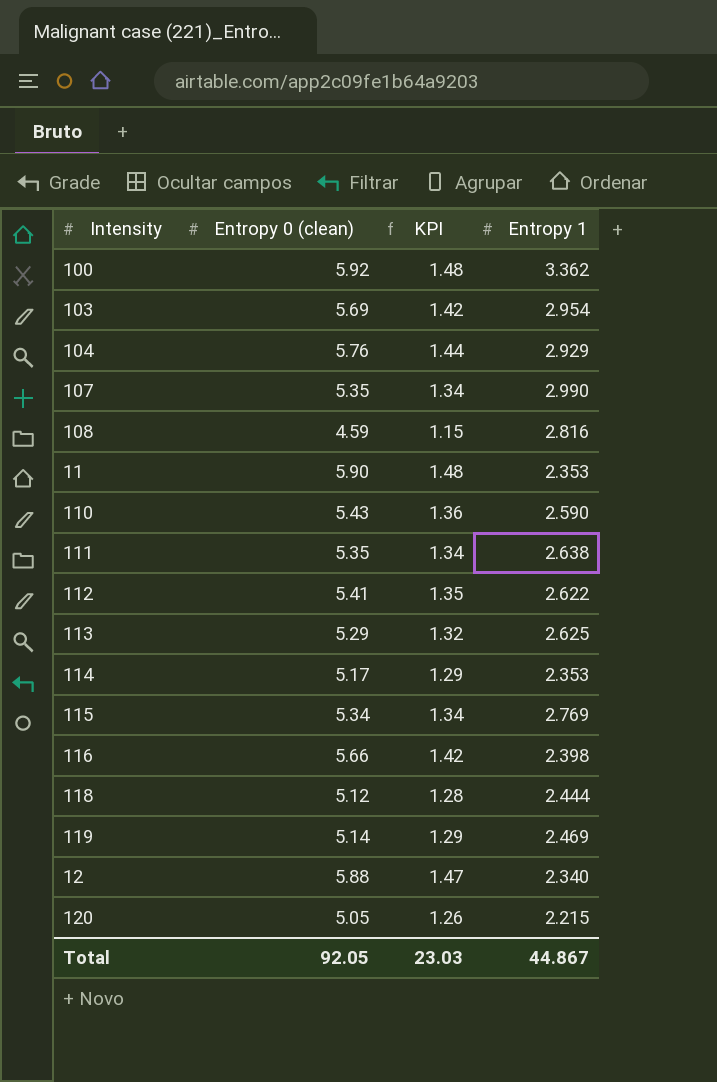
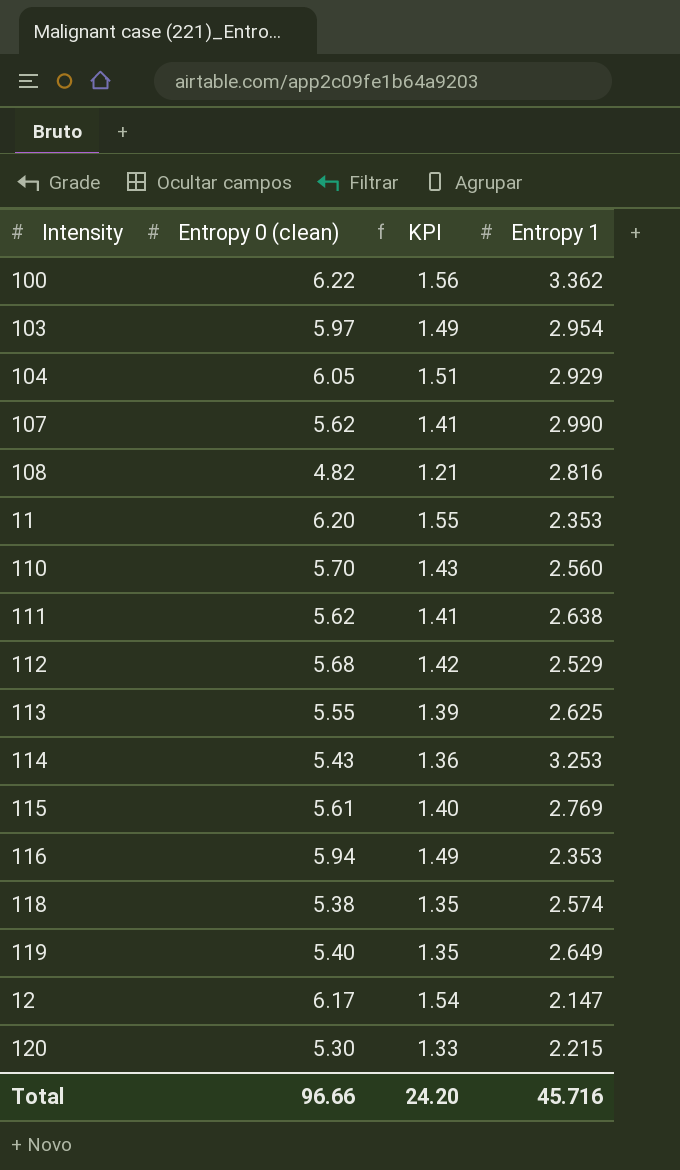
100 | Entropy 0 (clean): 5.92 -> 6.22
100 | KPI: 1.48 -> 1.56
103 | Entropy 0 (clean): 5.69 -> 5.97
103 | KPI: 1.42 -> 1.49
104 | Entropy 0 (clean): 5.76 -> 6.05
104 | KPI: 1.44 -> 1.51
107 | Entropy 0 (clean): 5.35 -> 5.62
107 | KPI: 1.34 -> 1.41
108 | Entropy 0 (clean): 4.59 -> 4.82
108 | KPI: 1.15 -> 1.21
11 | Entropy 0 (clean): 5.90 -> 6.20
11 | KPI: 1.48 -> 1.55
110 | Entropy 0 (clean): 5.43 -> 5.70
110 | KPI: 1.36 -> 1.43
110 | Entropy 1: 2.590 -> 2.560
111 | Entropy 0 (clean): 5.35 -> 5.62
111 | KPI: 1.34 -> 1.41
112 | Entropy 0 (clean): 5.41 -> 5.68
112 | KPI: 1.35 -> 1.42
112 | Entropy 1: 2.622 -> 2.529
113 | Entropy 0 (clean): 5.29 -> 5.55
113 | KPI: 1.32 -> 1.39
114 | Entropy 0 (clean): 5.17 -> 5.43
114 | KPI: 1.29 -> 1.36
114 | Entropy 1: 2.353 -> 3.253
115 | Entropy 0 (clean): 5.34 -> 5.61
115 | KPI: 1.34 -> 1.40
116 | Entropy 0 (clean): 5.66 -> 5.94
116 | KPI: 1.42 -> 1.49
116 | Entropy 1: 2.398 -> 2.353
118 | Entropy 0 (clean): 5.12 -> 5.38
118 | KPI: 1.28 -> 1.35
118 | Entropy 1: 2.444 -> 2.574
119 | Entropy 0 (clean): 5.14 -> 5.40
119 | KPI: 1.29 -> 1.35
119 | Entropy 1: 2.469 -> 2.649
12 | Entropy 0 (clean): 5.88 -> 6.17
12 | KPI: 1.47 -> 1.54
12 | Entropy 1: 2.340 -> 2.147
120 | Entropy 0 (clean): 5.05 -> 5.30
120 | KPI: 1.26 -> 1.33
Total | Entropy 0 (clean): 92.05 -> 96.66
Total | KPI: 23.03 -> 24.20
Total | Entropy 1: 44.867 -> 45.716

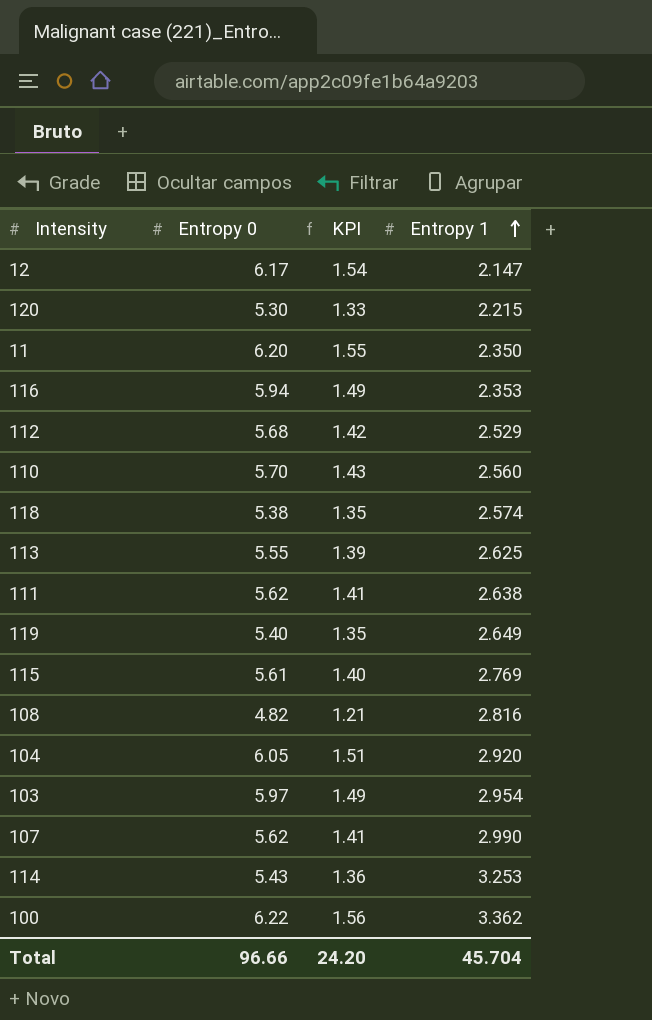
row order: none -> Entropy 1 ascending
column name: Entropy 0 (clean) -> Entropy 0
11 | Entropy 1: 2.353 -> 2.350
104 | Entropy 1: 2.929 -> 2.920
Total | Entropy 1: 45.716 -> 45.704

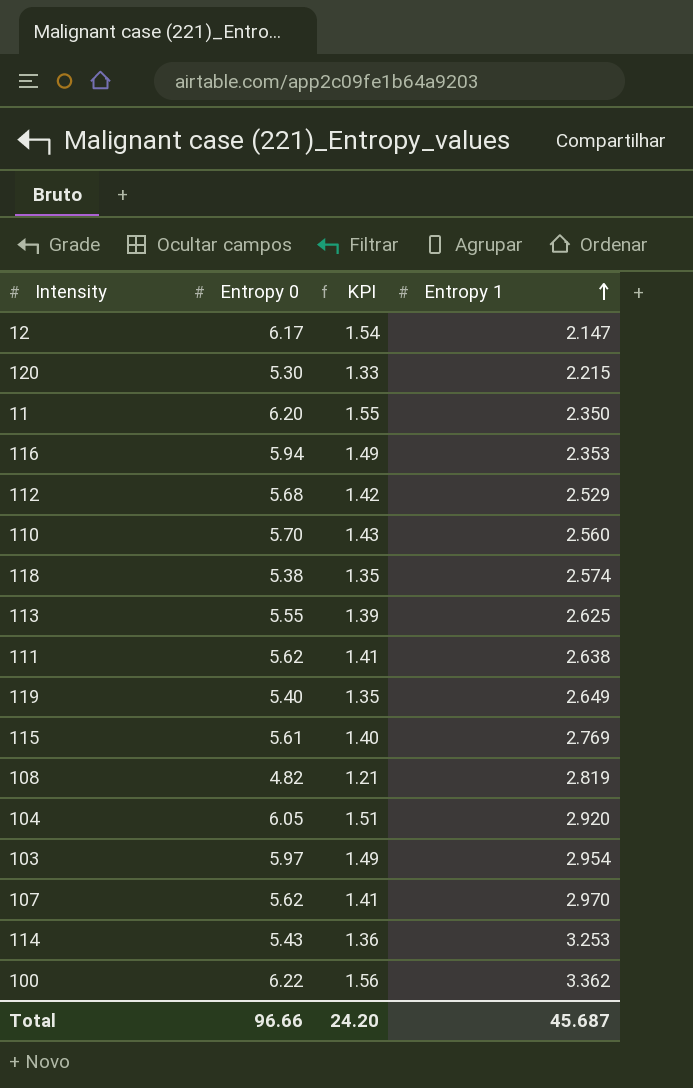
108 | Entropy 1: 2.816 -> 2.819
107 | Entropy 1: 2.990 -> 2.970
Total | Entropy 1: 45.704 -> 45.687

